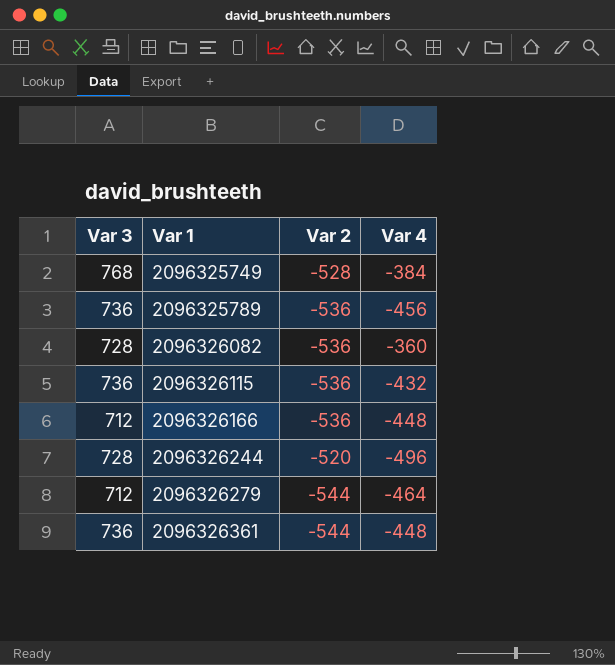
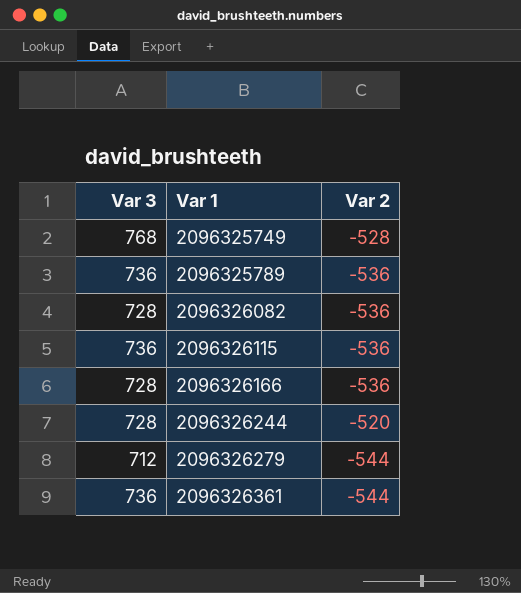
column Var 4 | position: 4 -> none
2096326166 | Var 3: 712 -> 728

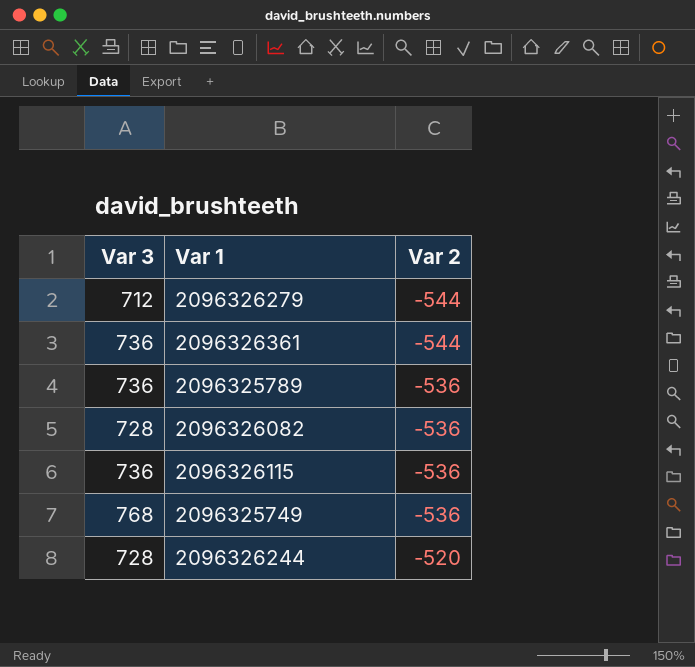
row order: Var 1 ascending -> Var 2 ascending
row 2096326166: 728 | -536 -> none
2096325749 | Var 2: -528 -> -536

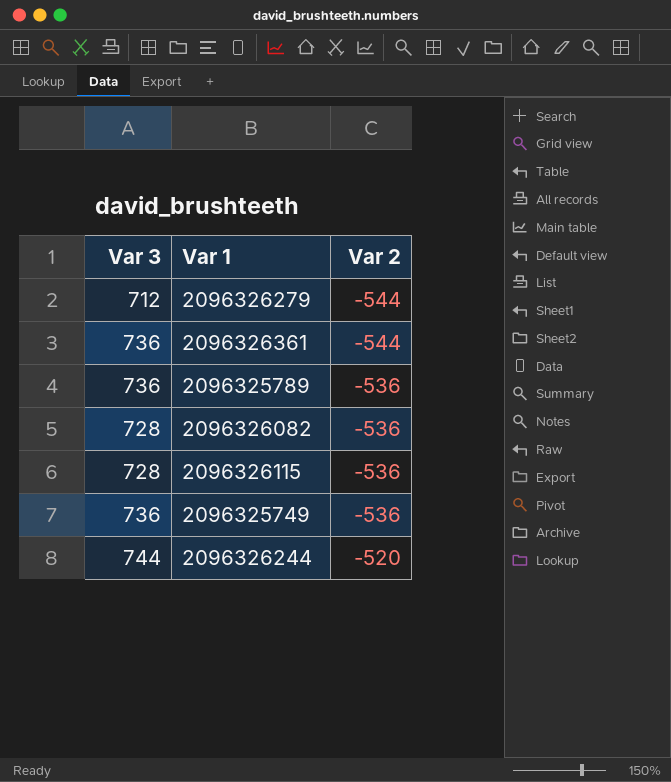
2096326115 | Var 3: 736 -> 728
2096325749 | Var 3: 768 -> 736
2096326244 | Var 3: 728 -> 744

